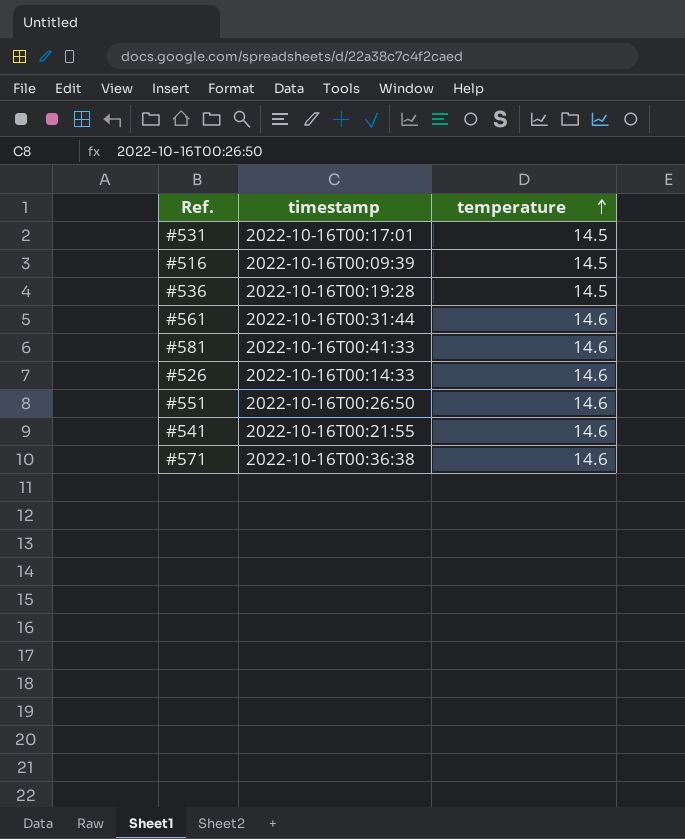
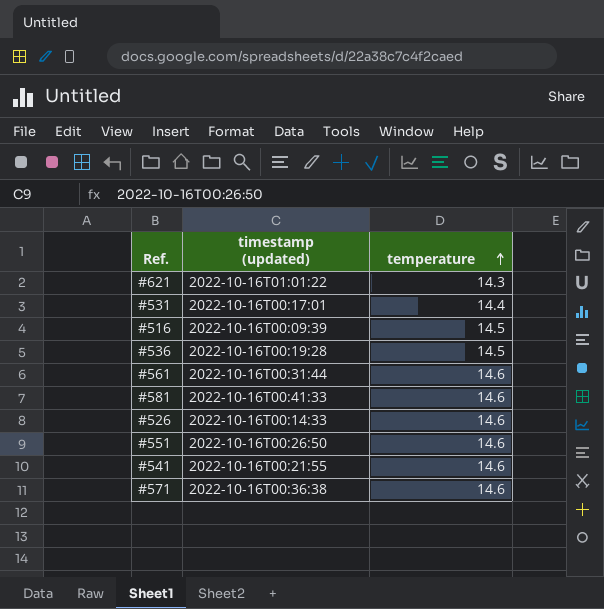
column name: timestamp -> timestamp (updated)
row #621: none -> 2022-10-16T01:01:22 | 14.3
#531 | temperature: 14.5 -> 14.4

